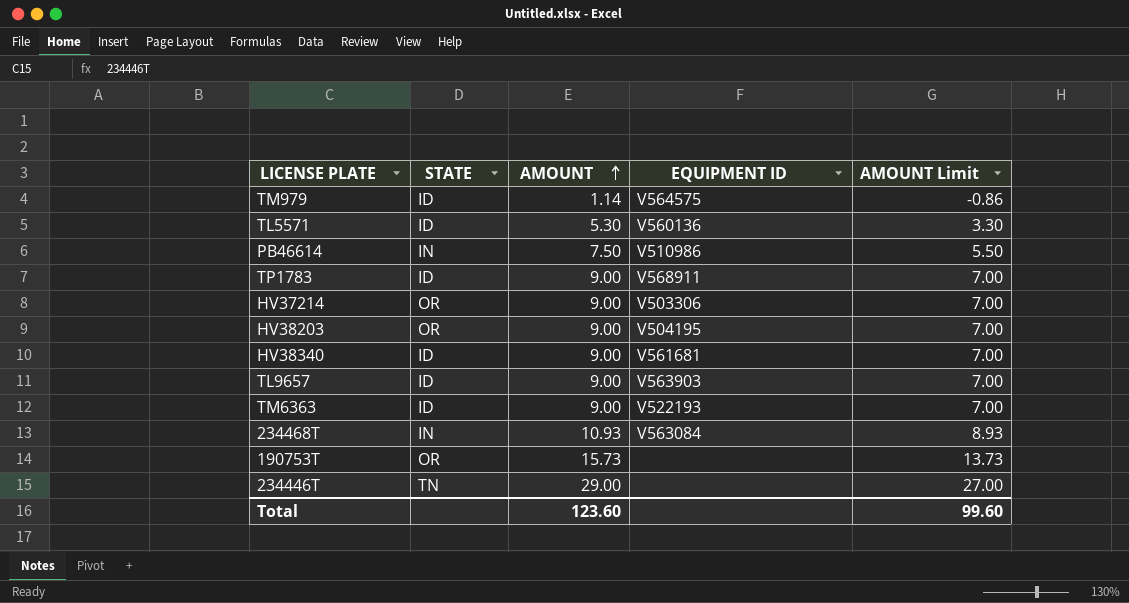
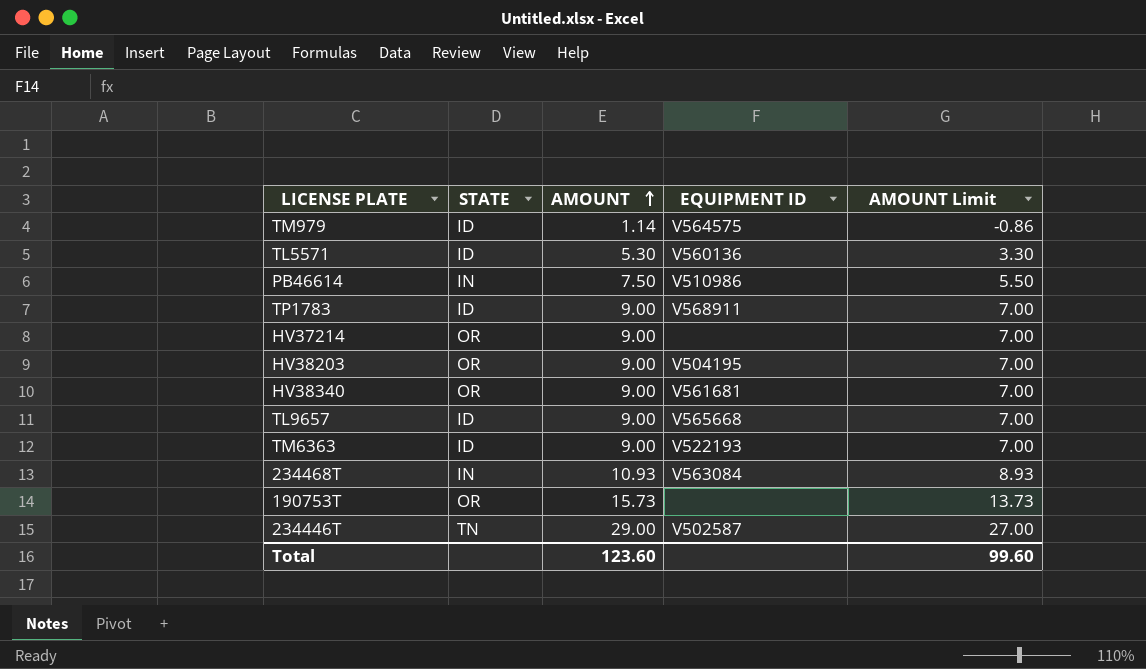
HV37214 | EQUIPMENT ID: V503306 -> none
HV38340 | STATE: ID -> OR
TL9657 | EQUIPMENT ID: V563903 -> V565668
234446T | EQUIPMENT ID: none -> V502587

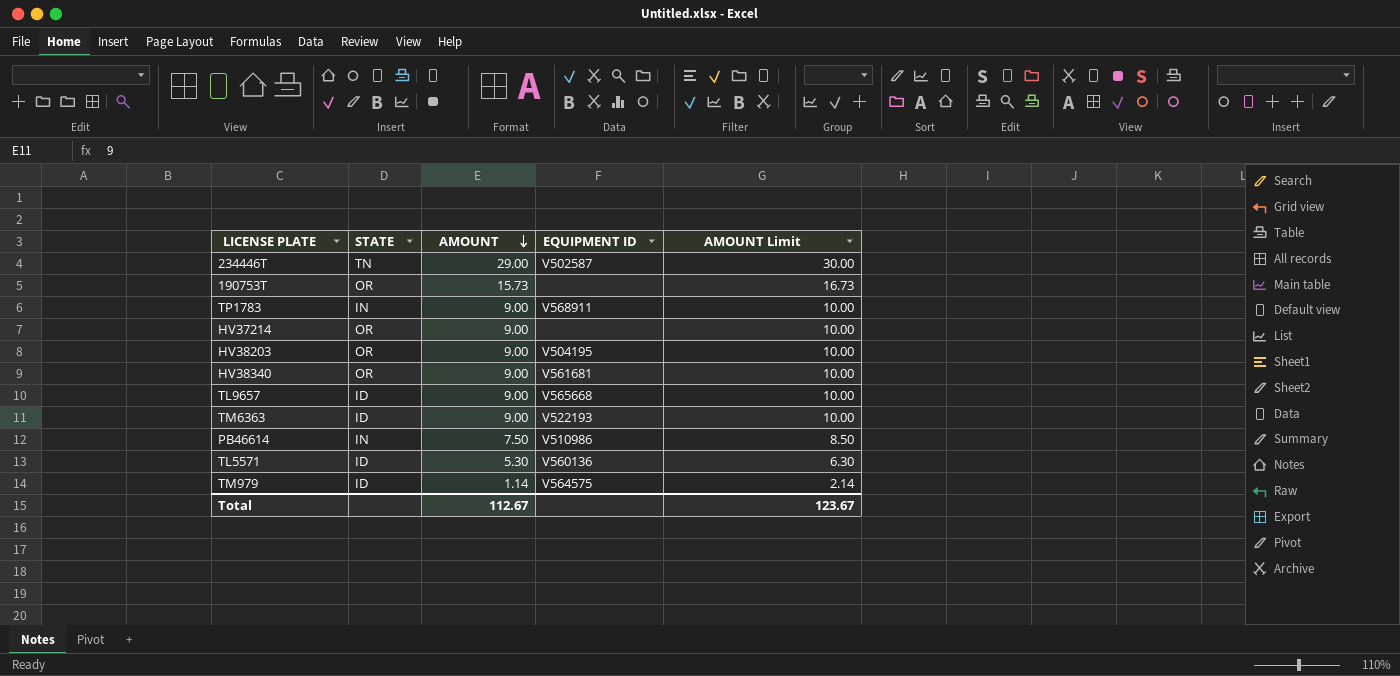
row order: AMOUNT ascending -> AMOUNT descending
column AMOUNT Limit | formula: [AMOUNT] - 2 -> [AMOUNT] + 1
row 234468T: IN | 10.93 | V563084 | 8.93 -> none
TP1783 | STATE: ID -> IN
Total | AMOUNT: 123.60 -> 112.67
Total | AMOUNT Limit: 99.60 -> 123.67

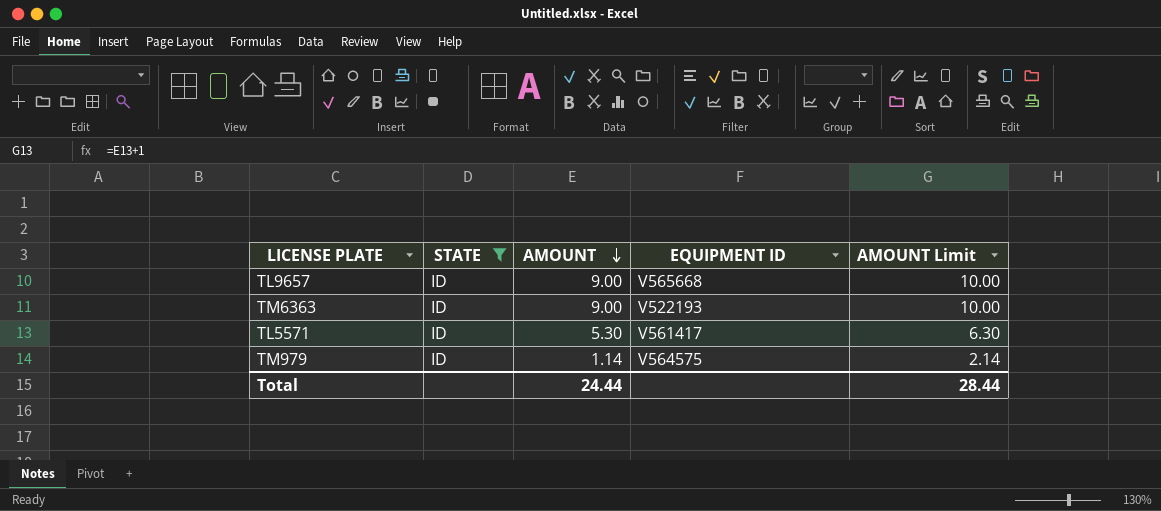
filter: none -> STATE = ID
TL5571 | EQUIPMENT ID: V560136 -> V561417
Total | AMOUNT: 112.67 -> 24.44
Total | AMOUNT Limit: 123.67 -> 28.44

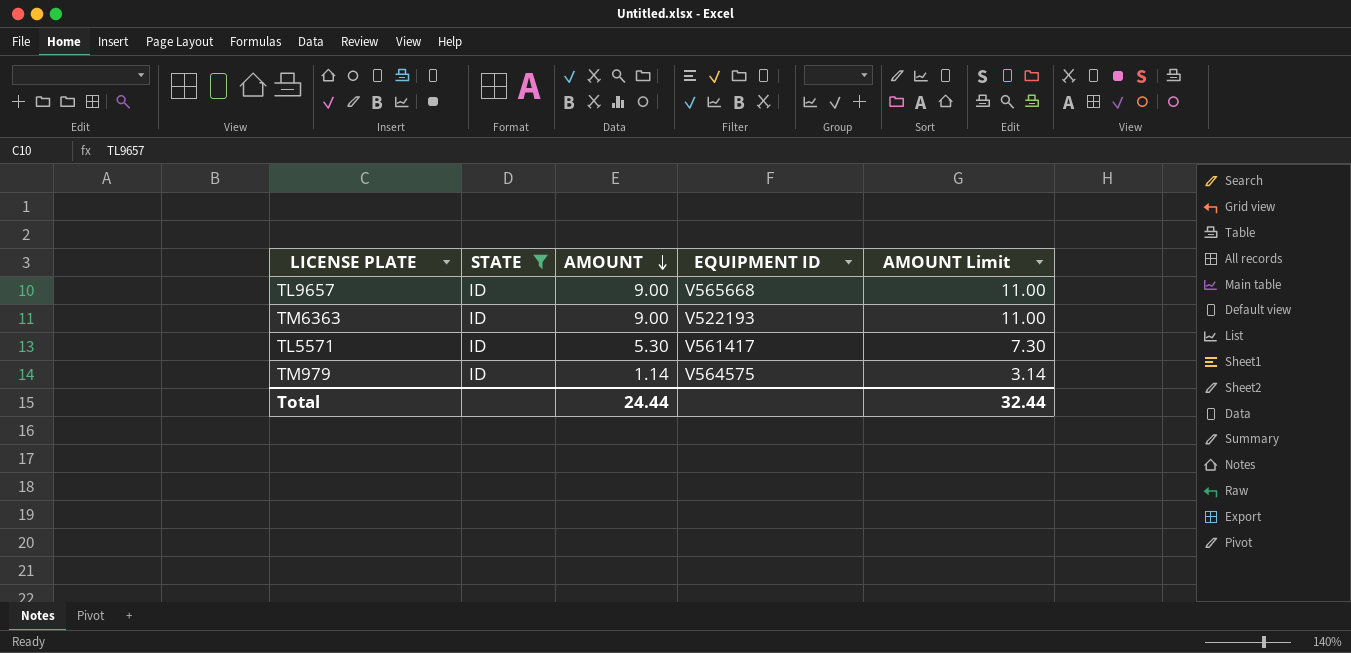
column AMOUNT Limit | formula: [AMOUNT] + 1 -> [AMOUNT] + 2
Total | AMOUNT Limit: 28.44 -> 32.44

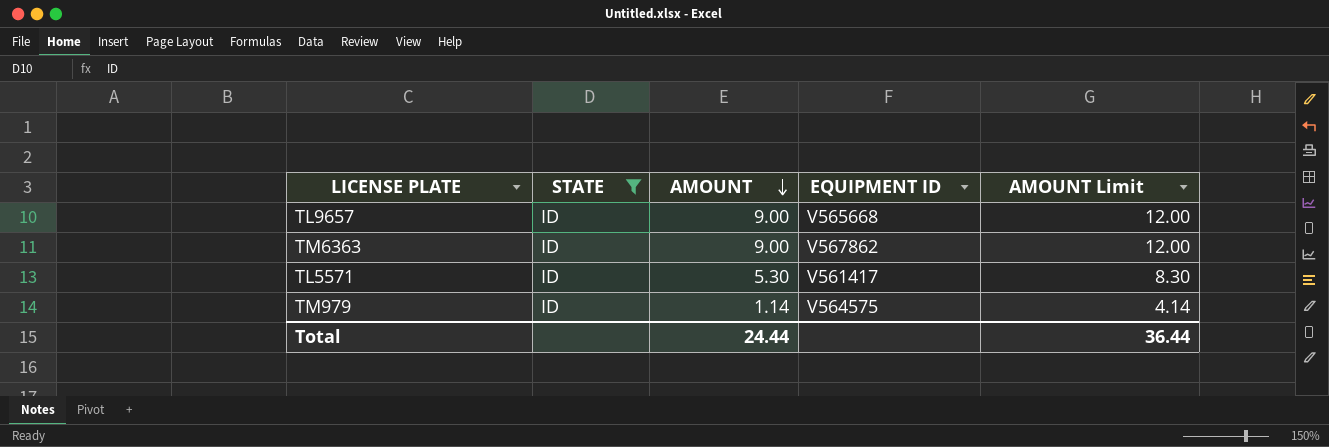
column AMOUNT Limit | formula: [AMOUNT] + 2 -> [AMOUNT] + 3
TM6363 | EQUIPMENT ID: V522193 -> V567862
Total | AMOUNT Limit: 32.44 -> 36.44

